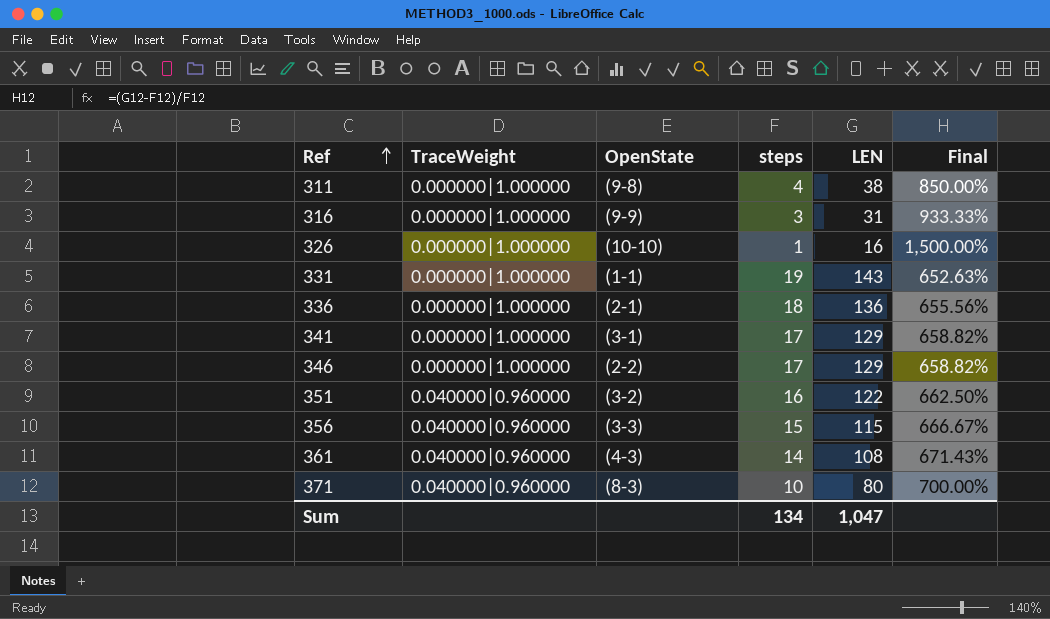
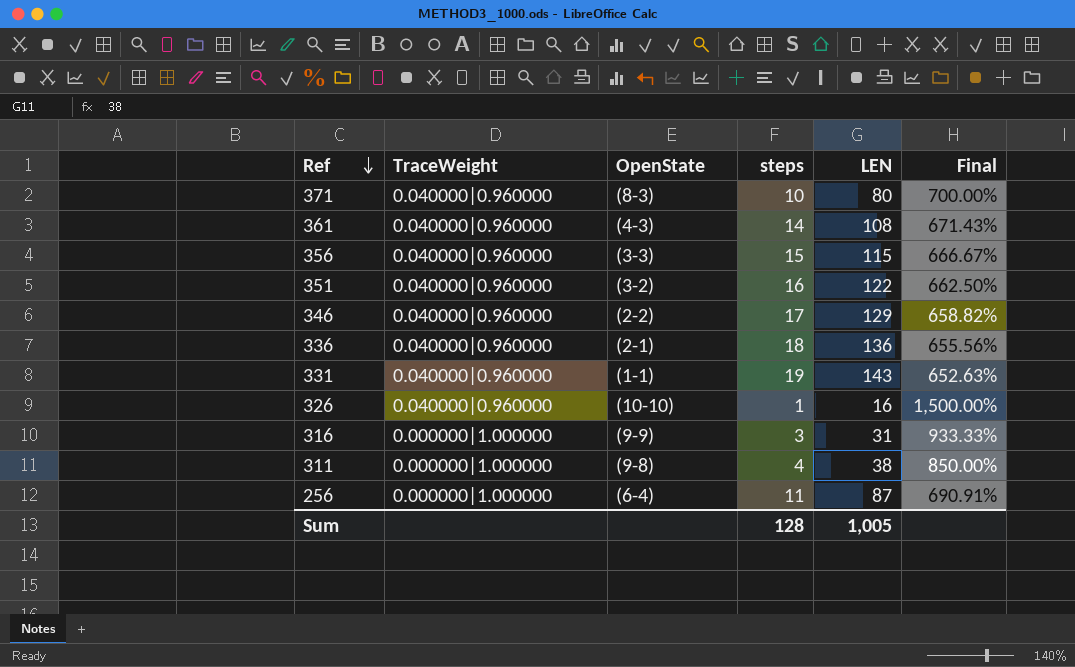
row order: Ref ascending -> Ref descending
row 341: 0.000000|1.000000 | (3-1) | 17 | 129 | 658.82% -> none
346 | TraceWeight: 0.000000|1.000000 -> 0.040000|0.960000
336 | TraceWeight: 0.000000|1.000000 -> 0.040000|0.960000
331 | TraceWeight: 0.000000|1.000000 -> 0.040000|0.960000
326 | TraceWeight: 0.000000|1.000000 -> 0.040000|0.960000
row 256: none -> 0.000000|1.000000 | (6-4) | 11 | 87 | 690.91%
Sum | steps: 134 -> 128
Sum | LEN: 1,047 -> 1,005

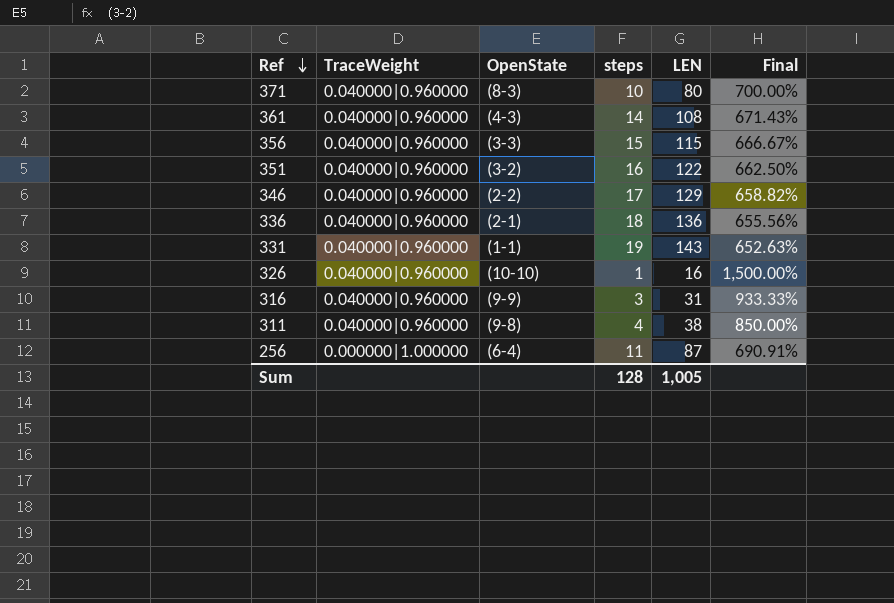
316 | TraceWeight: 0.000000|1.000000 -> 0.040000|0.960000
311 | TraceWeight: 0.000000|1.000000 -> 0.040000|0.960000

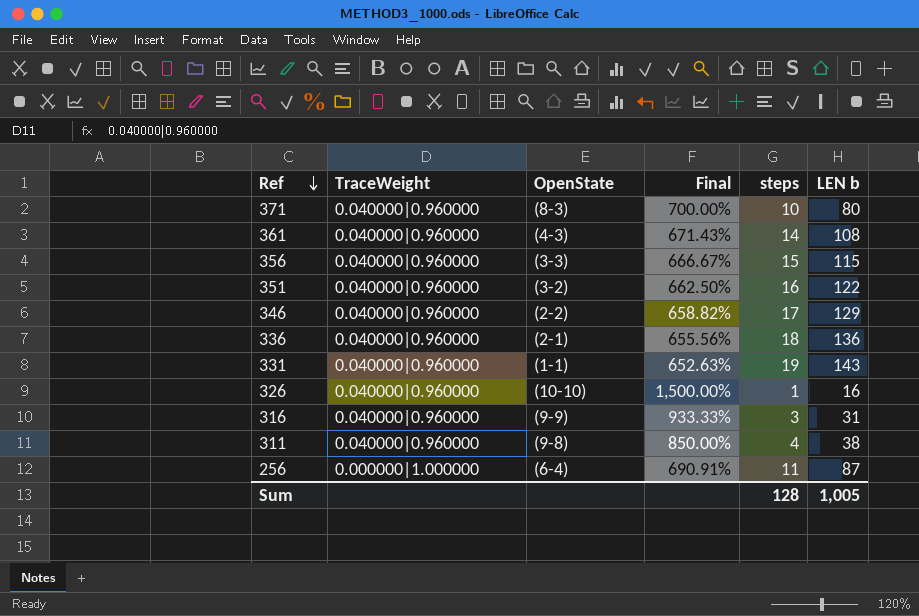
column Final | position: 6 -> 4
column name: LEN -> LEN b

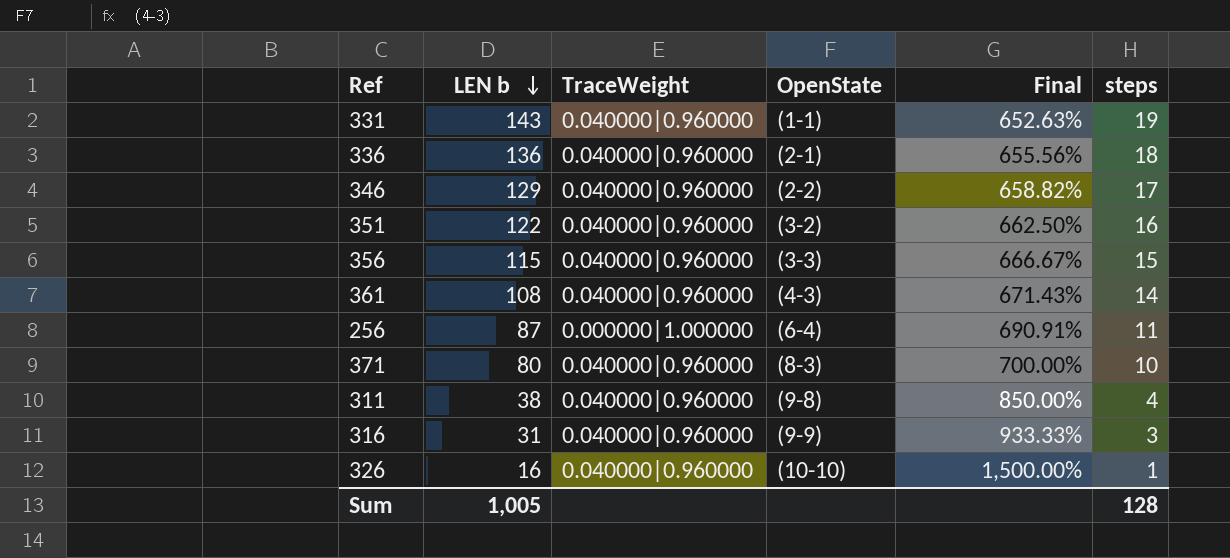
row order: Ref descending -> LEN b descending
column LEN b | position: 6 -> 2

